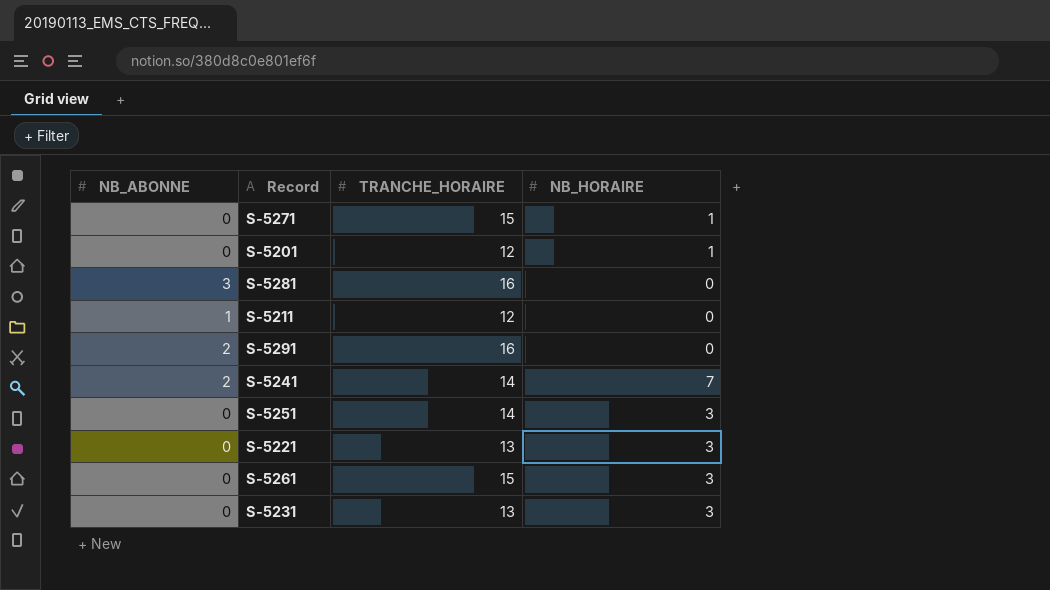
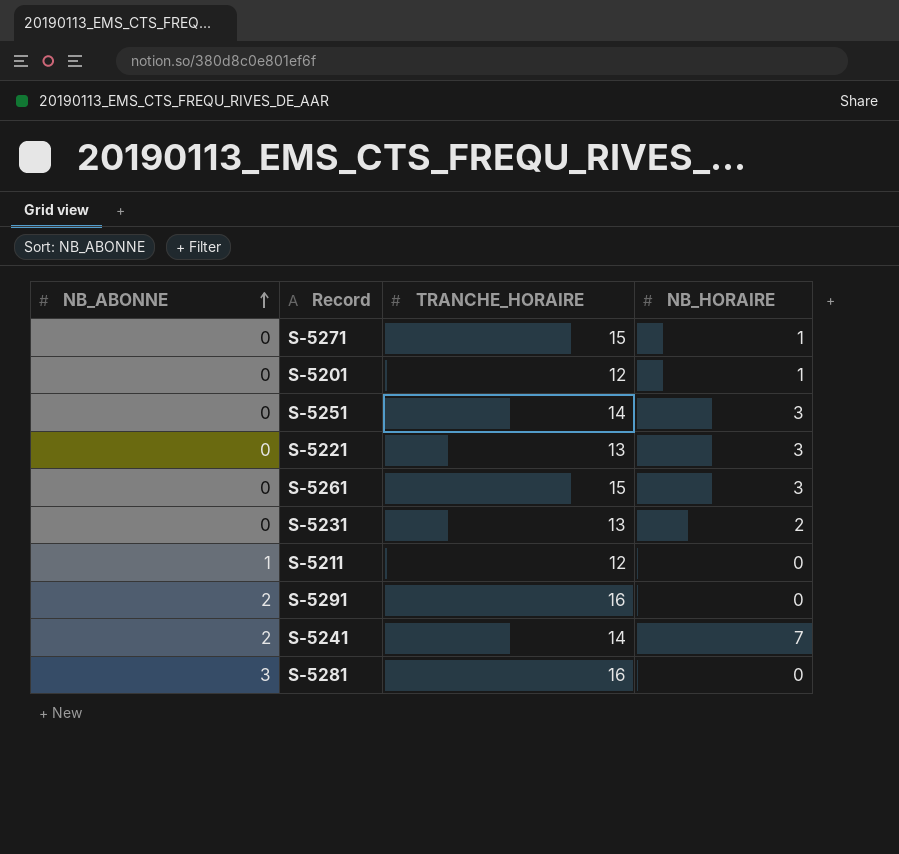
row order: none -> NB_ABONNE ascending
S-5231 | NB_HORAIRE: 3 -> 2

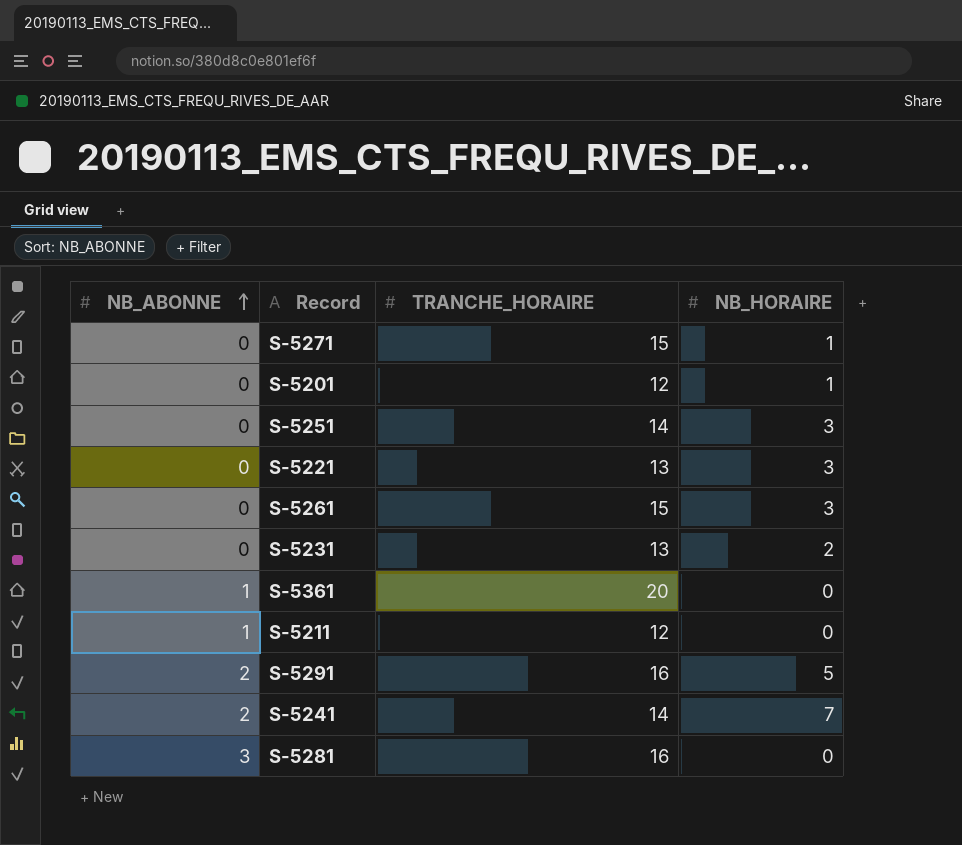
row S-5361: none -> 1 | 20 | 0
S-5291 | NB_HORAIRE: 0 -> 5

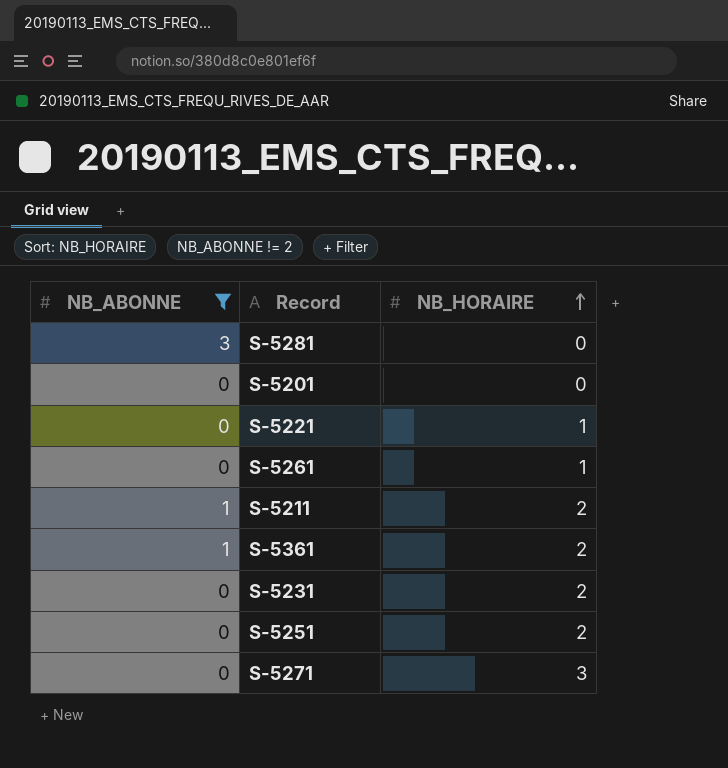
filter: none -> NB_ABONNE != 2
row order: NB_ABONNE ascending -> NB_HORAIRE ascending
column TRANCHE_HORAIRE | position: 3 -> none
S-5201 | NB_HORAIRE: 1 -> 0
S-5221 | NB_HORAIRE: 3 -> 1
S-5261 | NB_HORAIRE: 3 -> 1
S-5211 | NB_HORAIRE: 0 -> 2
S-5361 | NB_HORAIRE: 0 -> 2
S-5251 | NB_HORAIRE: 3 -> 2
S-5271 | NB_HORAIRE: 1 -> 3

